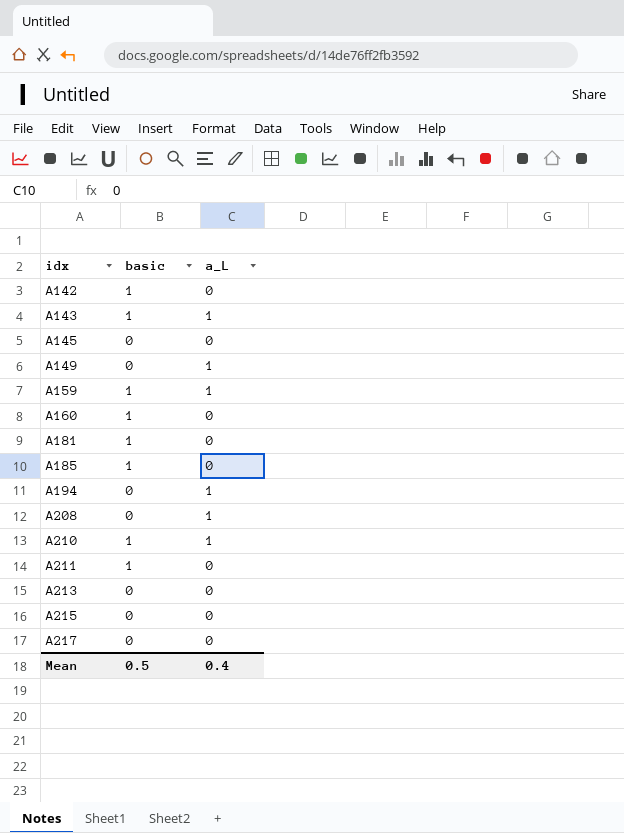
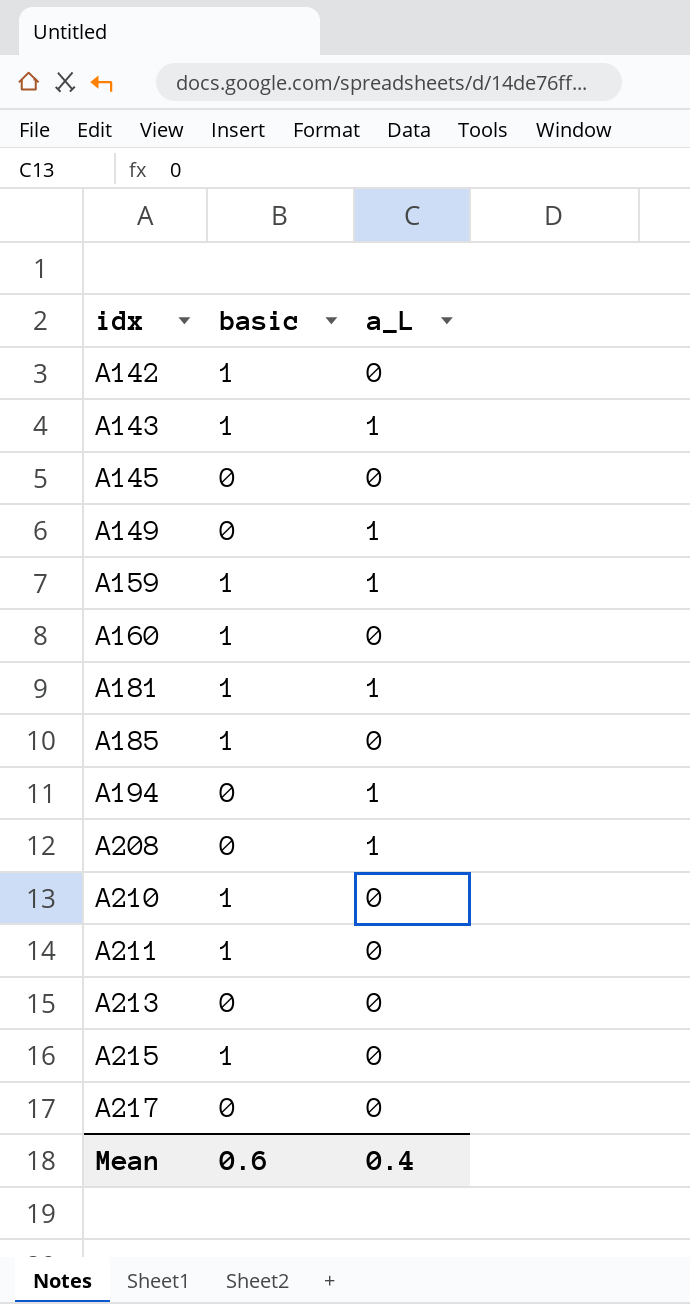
A181 | a_L: 0 -> 1
A210 | a_L: 1 -> 0
A215 | basic: 0 -> 1
Mean | basic: 0.5 -> 0.6

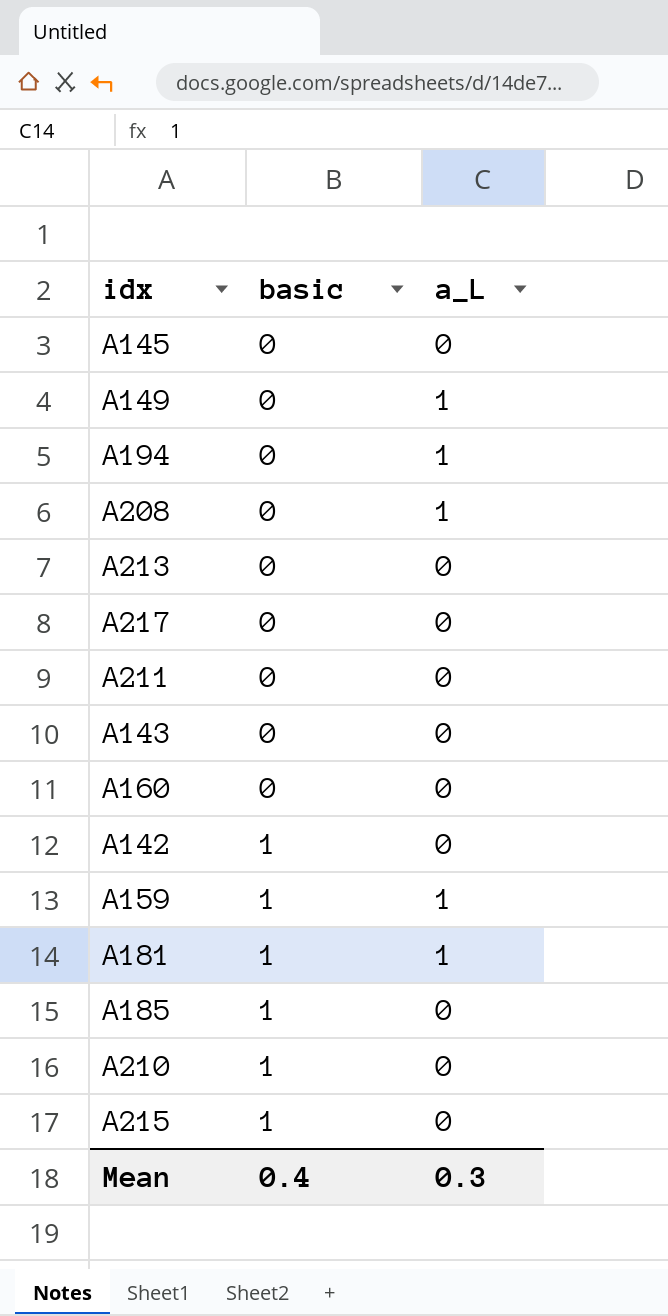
row order: idx ascending -> basic ascending
A211 | basic: 1 -> 0
A143 | basic: 1 -> 0
A143 | a_L: 1 -> 0
A160 | basic: 1 -> 0
Mean | basic: 0.6 -> 0.4
Mean | a_L: 0.4 -> 0.3

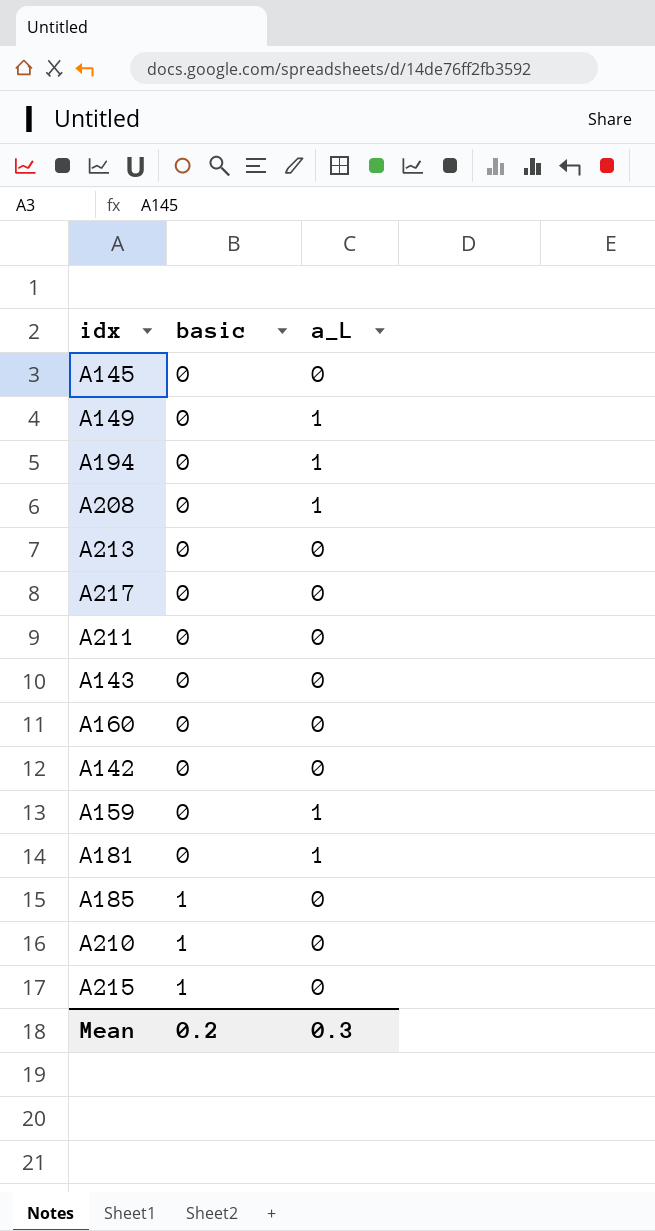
A142 | basic: 1 -> 0
A159 | basic: 1 -> 0
A181 | basic: 1 -> 0
Mean | basic: 0.4 -> 0.2

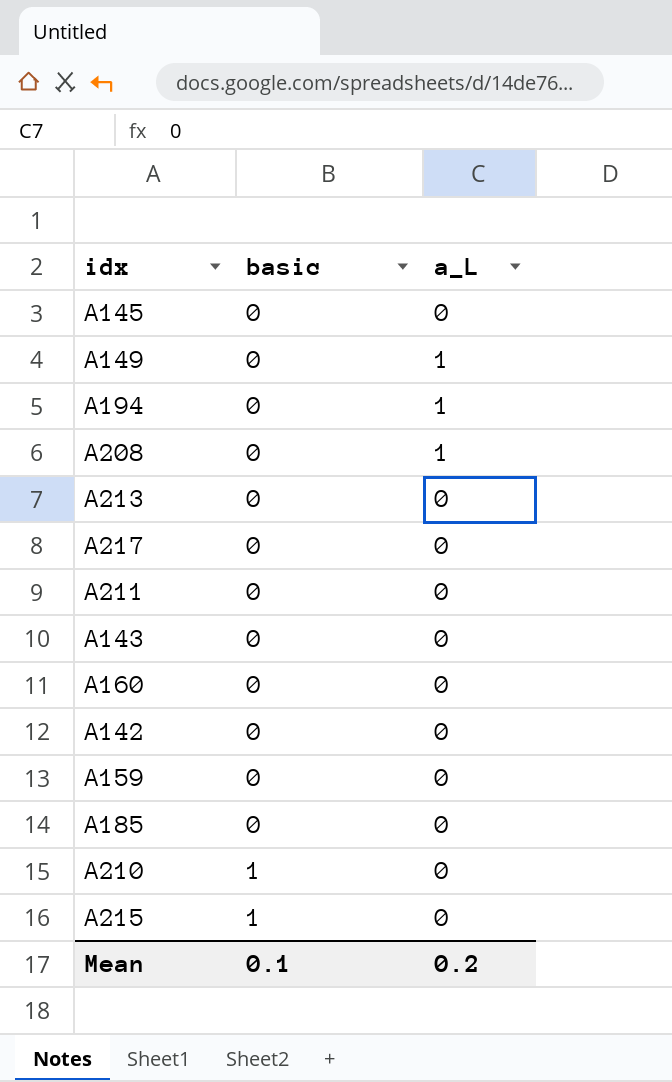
row A181: 0 | 1 -> none
A159 | a_L: 1 -> 0
A185 | basic: 1 -> 0
Mean | basic: 0.2 -> 0.1
Mean | a_L: 0.3 -> 0.2

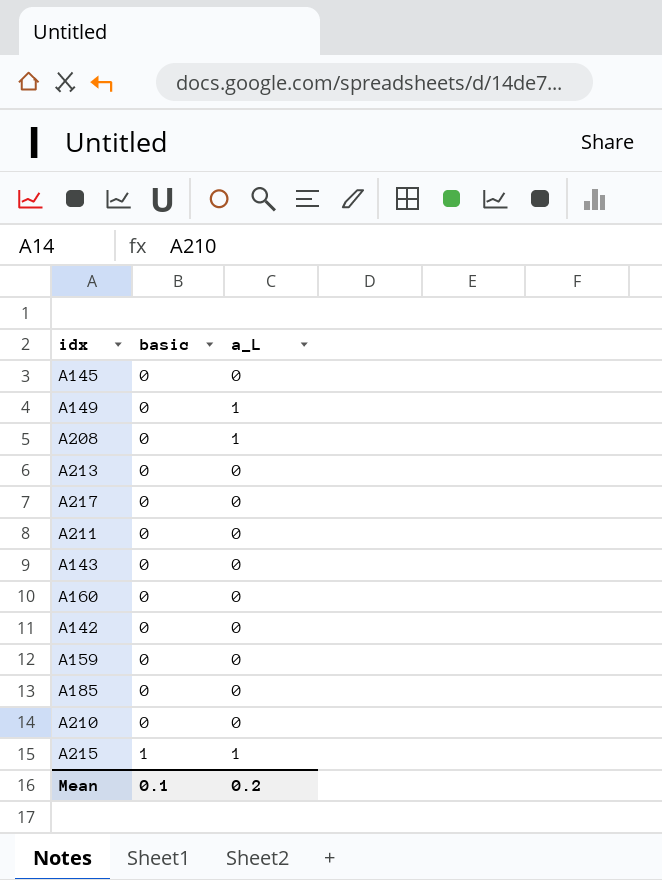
row A194: 0 | 1 -> none
A210 | basic: 1 -> 0
A215 | a_L: 0 -> 1

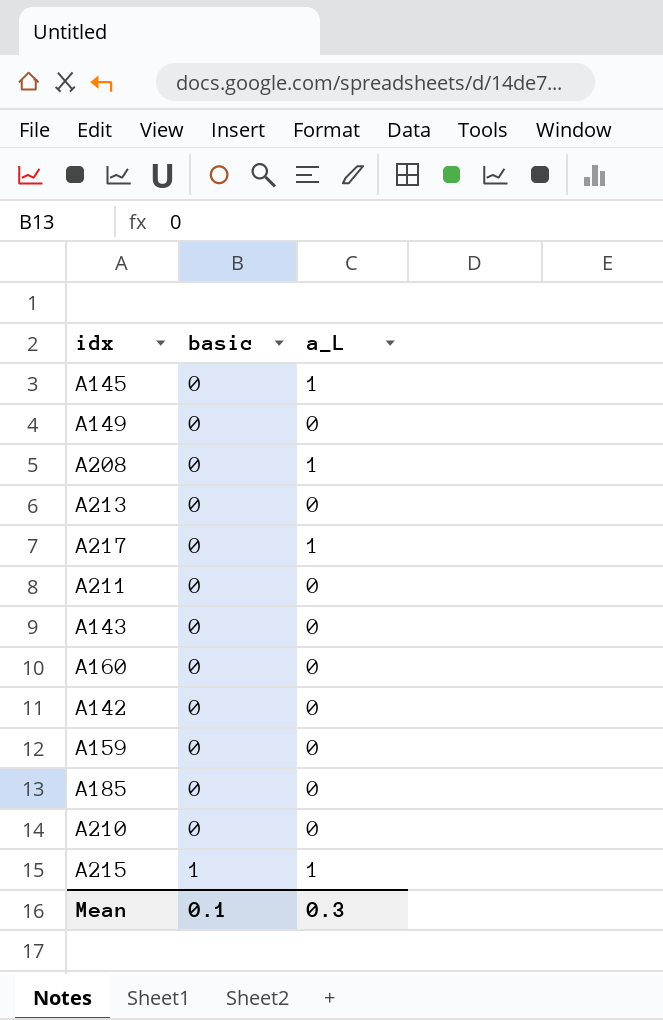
A145 | a_L: 0 -> 1
A149 | a_L: 1 -> 0
A217 | a_L: 0 -> 1
Mean | a_L: 0.2 -> 0.3

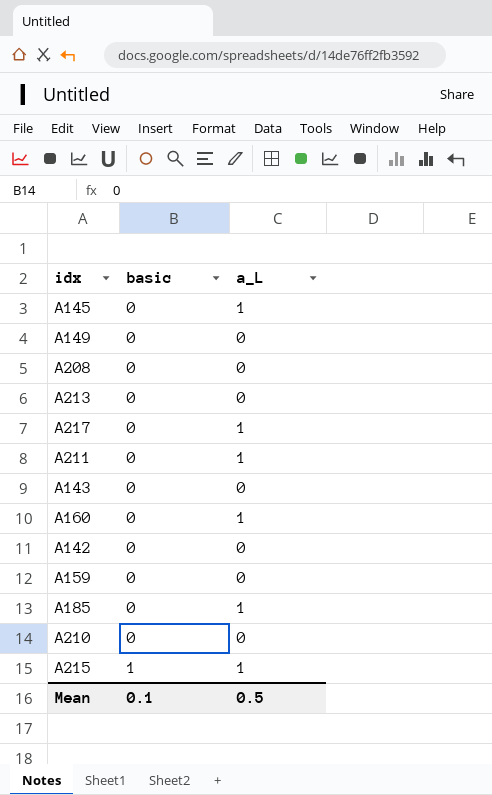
A208 | a_L: 1 -> 0
A211 | a_L: 0 -> 1
A160 | a_L: 0 -> 1
A185 | a_L: 0 -> 1
Mean | a_L: 0.3 -> 0.5

